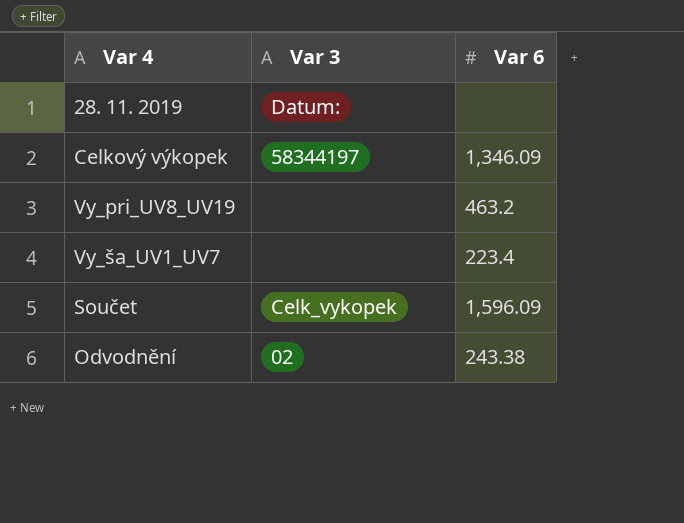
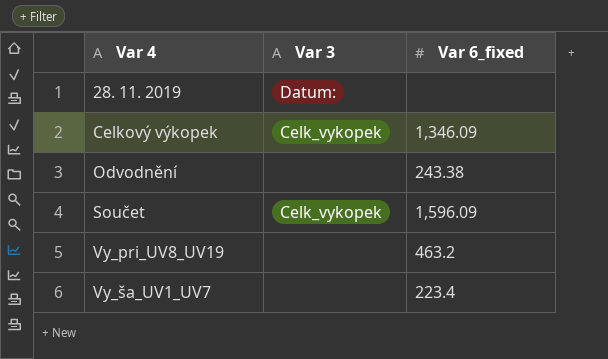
row order: none -> Var 4 ascending
column name: Var 6 -> Var 6_fixed
Celkový výkopek | Var 3: 58344197 -> Celk_vykopek
Odvodnění | Var 3: 02 -> none

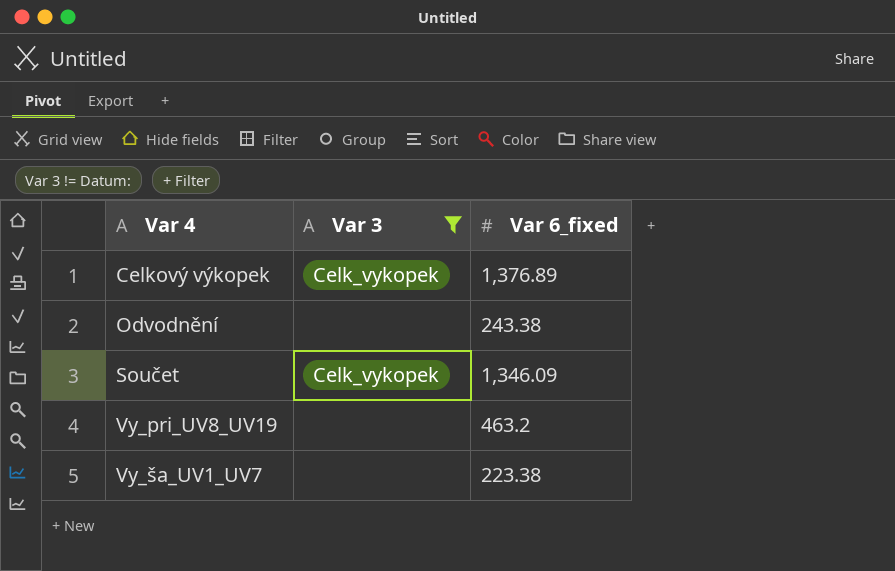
filter: none -> Var 3 != Datum:
Celkový výkopek | Var 6_fixed: 1,346.09 -> 1,376.89
Součet | Var 6_fixed: 1,596.09 -> 1,346.09
Vy_ša_UV1_UV7 | Var 6_fixed: 223.4 -> 223.38

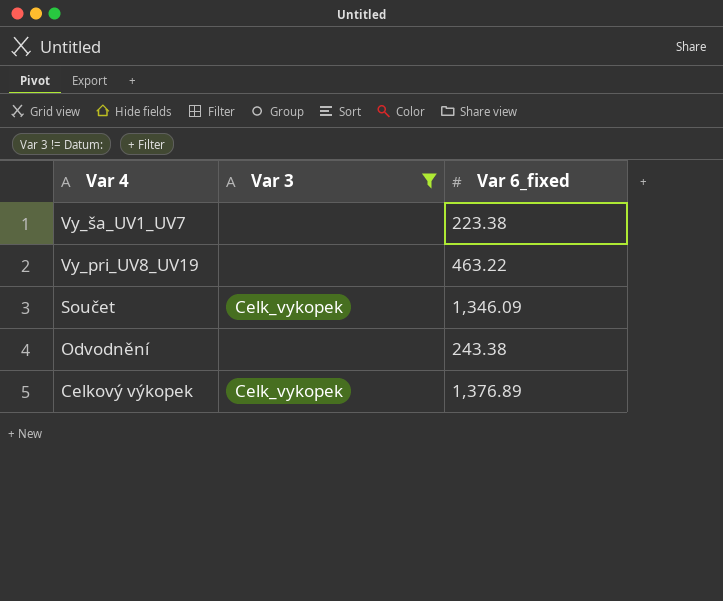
row order: Var 4 ascending -> Var 4 descending
Vy_pri_UV8_UV19 | Var 6_fixed: 463.2 -> 463.22

